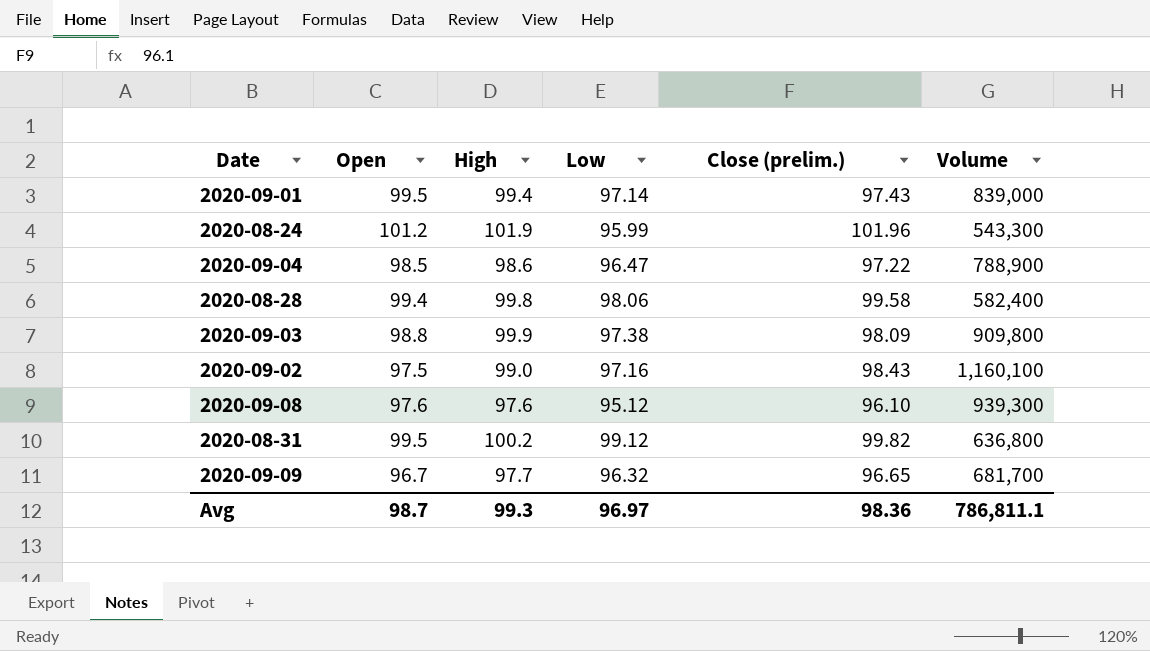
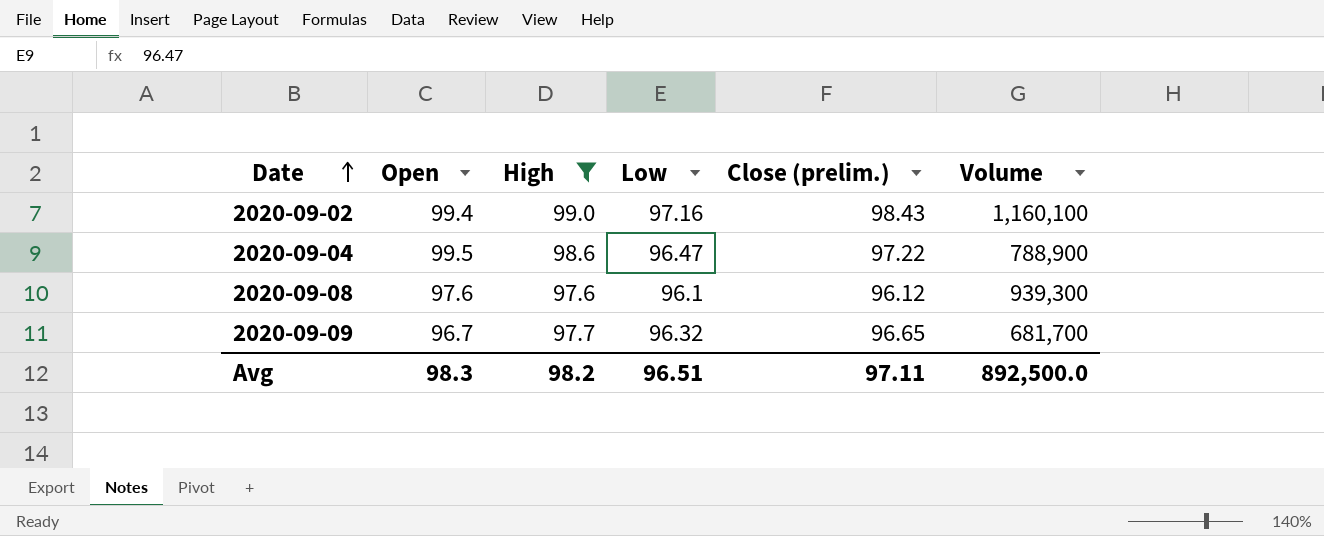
filter: none -> High <= 99.0
row order: none -> Date ascending
2020-09-02 | Open: 97.5 -> 99.4
2020-09-04 | Open: 98.5 -> 99.5
2020-09-08 | Low: 95.12 -> 96.1
2020-09-08 | Close (prelim.): 96.10 -> 96.12
Avg | Open: 98.7 -> 98.3
Avg | High: 99.3 -> 98.2
Avg | Low: 96.97 -> 96.51
Avg | Close (prelim.): 98.36 -> 97.11
Avg | Volume: 786,811.1 -> 892,500.0

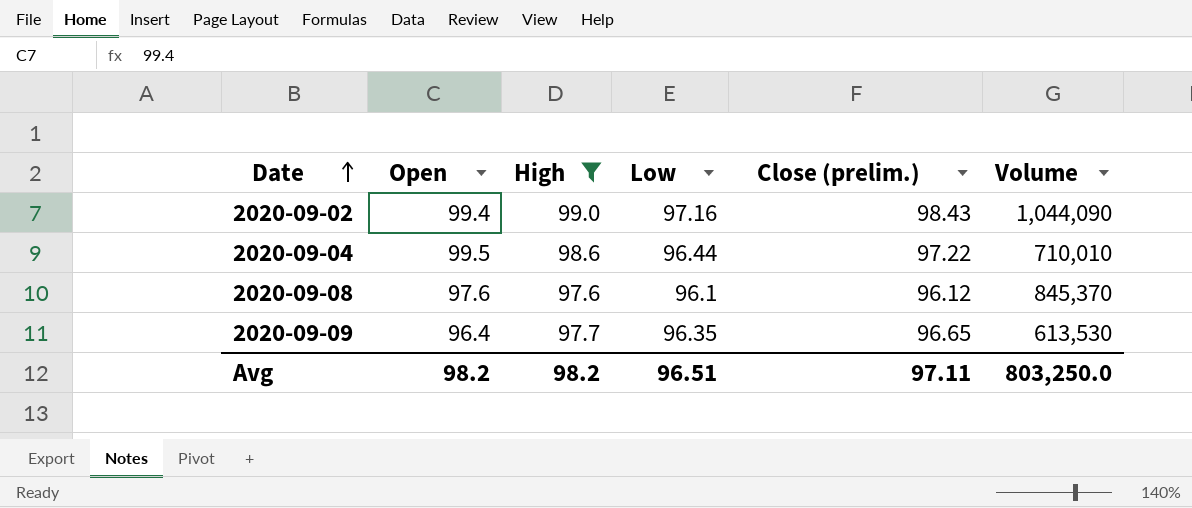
2020-09-02 | Volume: 1,160,100 -> 1,044,090
2020-09-04 | Low: 96.47 -> 96.44
2020-09-04 | Volume: 788,900 -> 710,010
2020-09-08 | Volume: 939,300 -> 845,370
2020-09-09 | Open: 96.7 -> 96.4
2020-09-09 | Low: 96.32 -> 96.35
2020-09-09 | Volume: 681,700 -> 613,530
Avg | Open: 98.3 -> 98.2
Avg | Volume: 892,500.0 -> 803,250.0

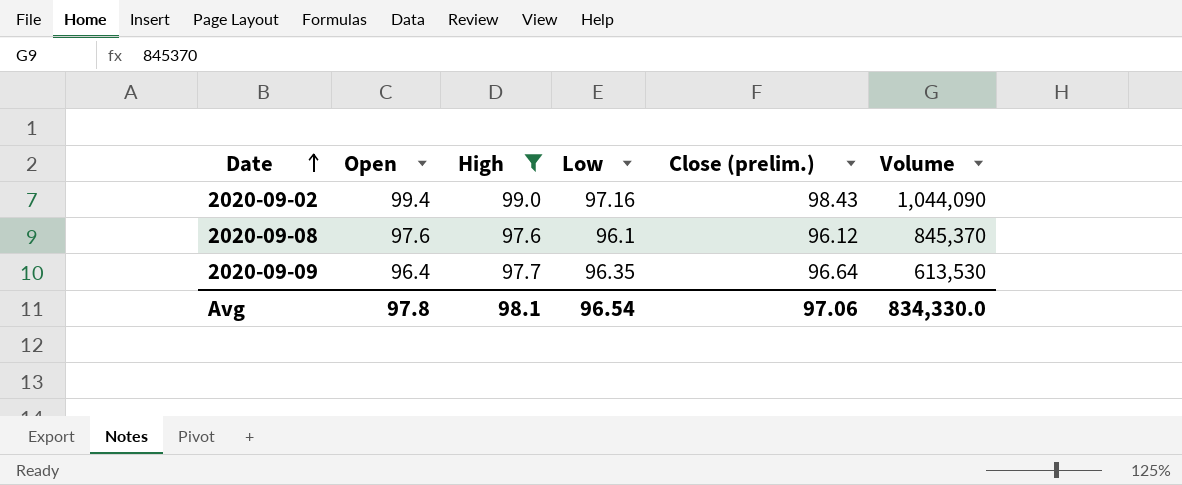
row 2020-09-04: 99.5 | 98.6 | 96.44 | 97.22 | 710,010 -> none
2020-09-09 | Close (prelim.): 96.65 -> 96.64
Avg | Open: 98.2 -> 97.8
Avg | High: 98.2 -> 98.1
Avg | Low: 96.51 -> 96.54
Avg | Close (prelim.): 97.11 -> 97.06
Avg | Volume: 803,250.0 -> 834,330.0

